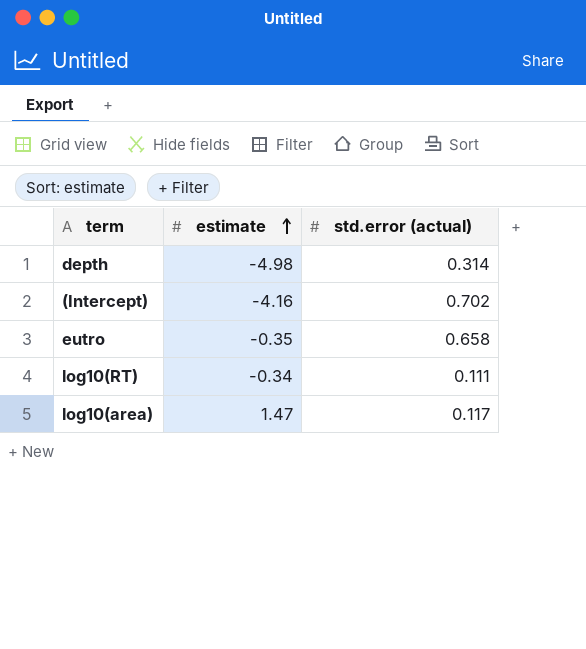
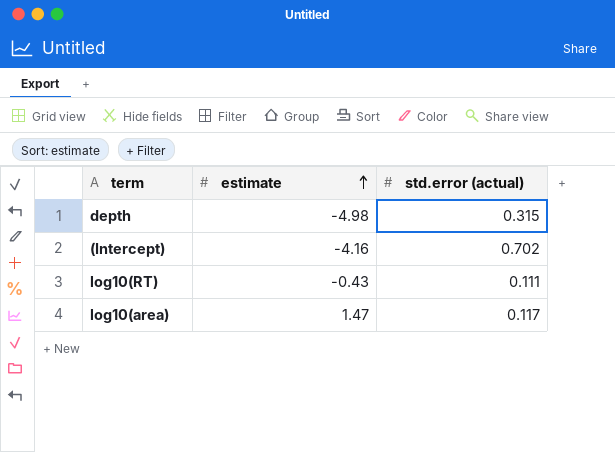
row eutro: -0.35 | 0.658 -> none
depth | std.error (actual): 0.314 -> 0.315
log10(RT) | estimate: -0.34 -> -0.43

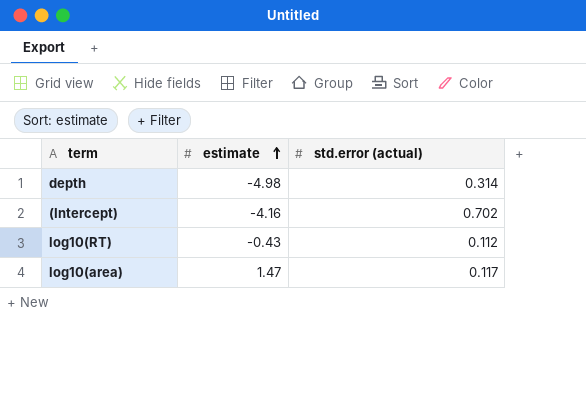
depth | std.error (actual): 0.315 -> 0.314
log10(RT) | std.error (actual): 0.111 -> 0.112

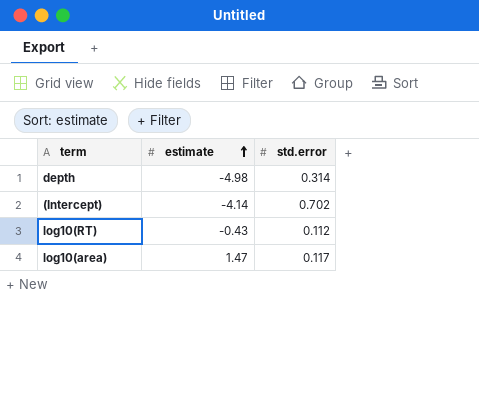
column name: std.error (actual) -> std.error
(Intercept) | estimate: -4.16 -> -4.14

